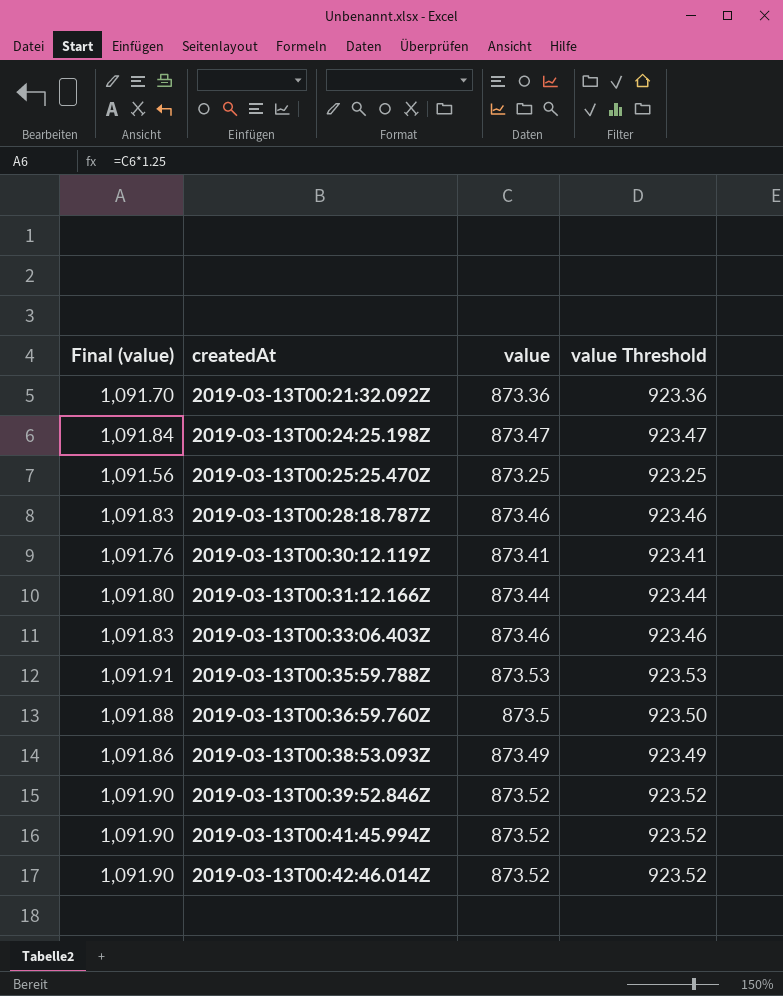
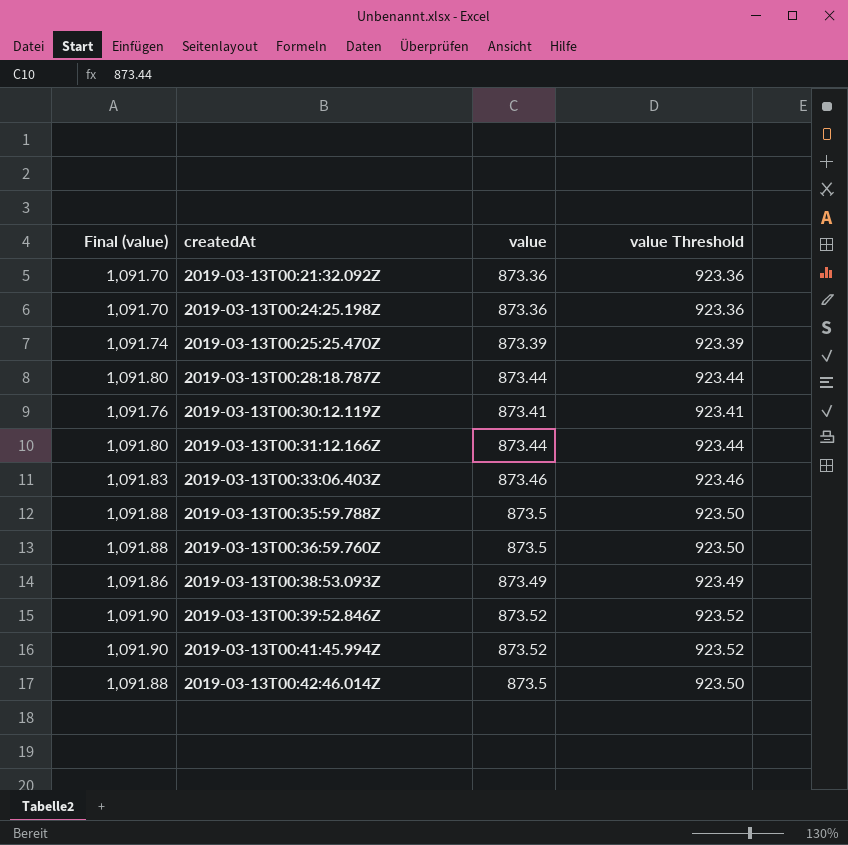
2019-03-13T00:24:25.198Z | Final (value): 1,091.84 -> 1,091.70
2019-03-13T00:24:25.198Z | value: 873.47 -> 873.36
2019-03-13T00:24:25.198Z | value Threshold: 923.47 -> 923.36
2019-03-13T00:25:25.470Z | Final (value): 1,091.56 -> 1,091.74
2019-03-13T00:25:25.470Z | value: 873.25 -> 873.39
2019-03-13T00:25:25.470Z | value Threshold: 923.25 -> 923.39
2019-03-13T00:28:18.787Z | Final (value): 1,091.83 -> 1,091.80
2019-03-13T00:28:18.787Z | value: 873.46 -> 873.44
2019-03-13T00:28:18.787Z | value Threshold: 923.46 -> 923.44
2019-03-13T00:35:59.788Z | Final (value): 1,091.91 -> 1,091.88
2019-03-13T00:35:59.788Z | value: 873.53 -> 873.5
2019-03-13T00:35:59.788Z | value Threshold: 923.53 -> 923.50
2019-03-13T00:42:46.014Z | Final (value): 1,091.90 -> 1,091.88
2019-03-13T00:42:46.014Z | value: 873.52 -> 873.5
2019-03-13T00:42:46.014Z | value Threshold: 923.52 -> 923.50

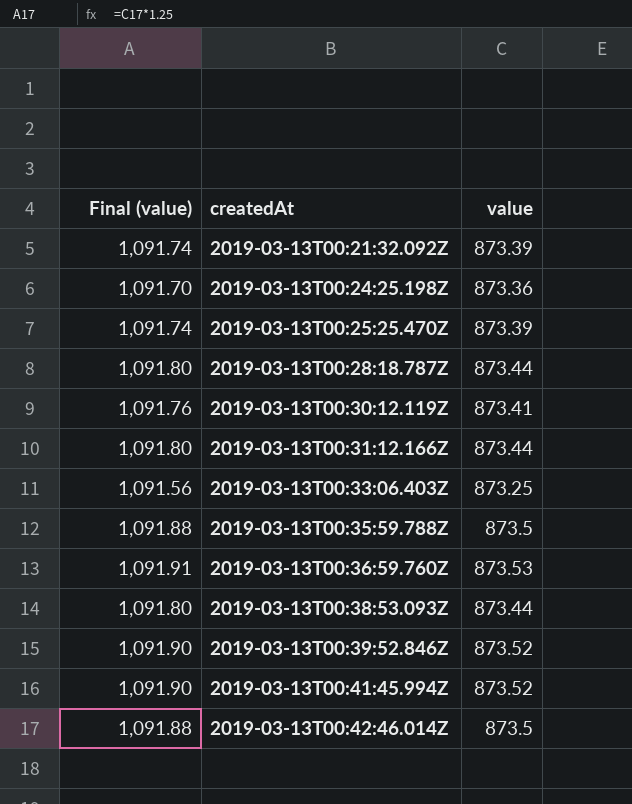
column value Threshold | formula: [value] + 50 -> none
2019-03-13T00:21:32.092Z | Final (value): 1,091.70 -> 1,091.74
2019-03-13T00:21:32.092Z | value: 873.36 -> 873.39
2019-03-13T00:33:06.403Z | Final (value): 1,091.83 -> 1,091.56
2019-03-13T00:33:06.403Z | value: 873.46 -> 873.25
2019-03-13T00:36:59.760Z | Final (value): 1,091.88 -> 1,091.91
2019-03-13T00:36:59.760Z | value: 873.5 -> 873.53
2019-03-13T00:38:53.093Z | Final (value): 1,091.86 -> 1,091.80
2019-03-13T00:38:53.093Z | value: 873.49 -> 873.44

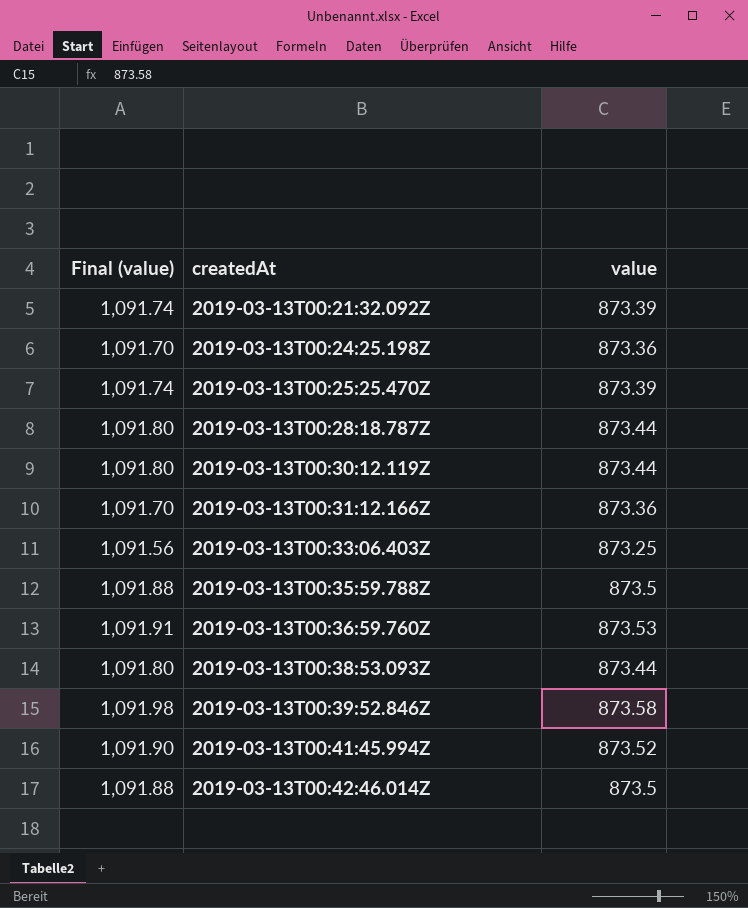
2019-03-13T00:30:12.119Z | Final (value): 1,091.76 -> 1,091.80
2019-03-13T00:30:12.119Z | value: 873.41 -> 873.44
2019-03-13T00:31:12.166Z | Final (value): 1,091.80 -> 1,091.70
2019-03-13T00:31:12.166Z | value: 873.44 -> 873.36
2019-03-13T00:39:52.846Z | Final (value): 1,091.90 -> 1,091.98
2019-03-13T00:39:52.846Z | value: 873.52 -> 873.58

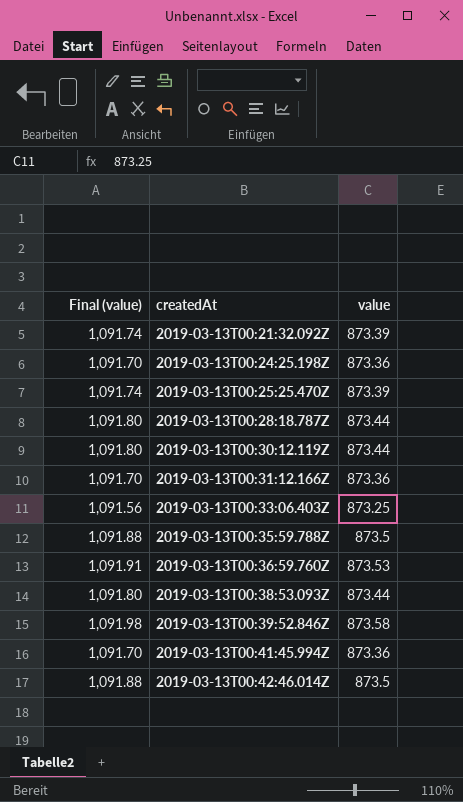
2019-03-13T00:41:45.994Z | Final (value): 1,091.90 -> 1,091.70
2019-03-13T00:41:45.994Z | value: 873.52 -> 873.36

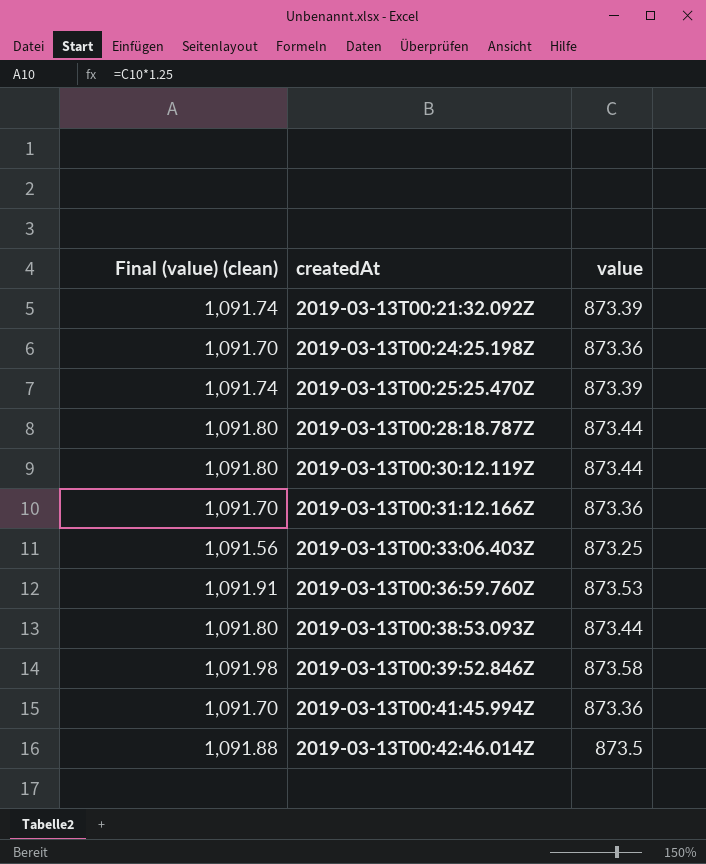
column name: Final (value) -> Final (value) (clean)
row 2019-03-13T00:35:59.788Z: 1,091.88 | 873.5 -> none

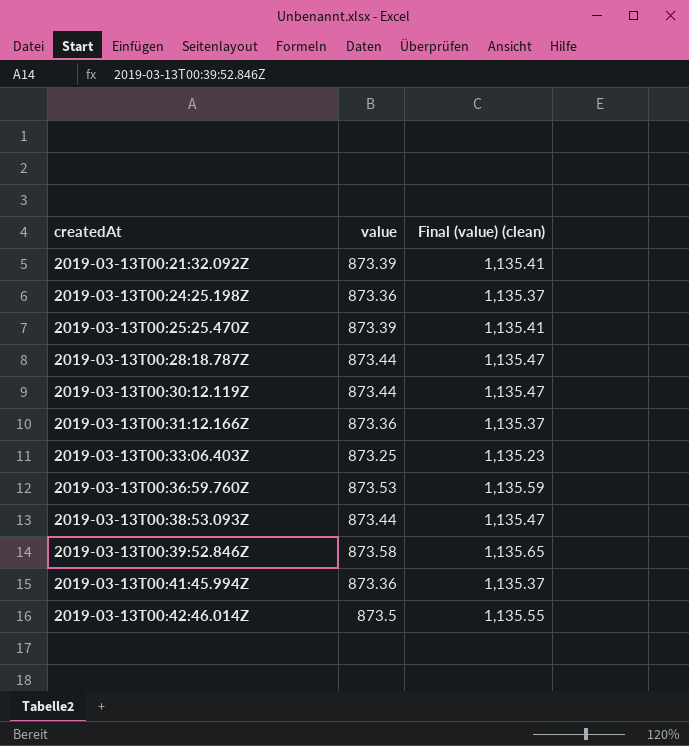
column Final (value) (clean) | formula: [value] * 1.25 -> [value] * 1.3
column Final (value) (clean) | position: 1 -> 3

